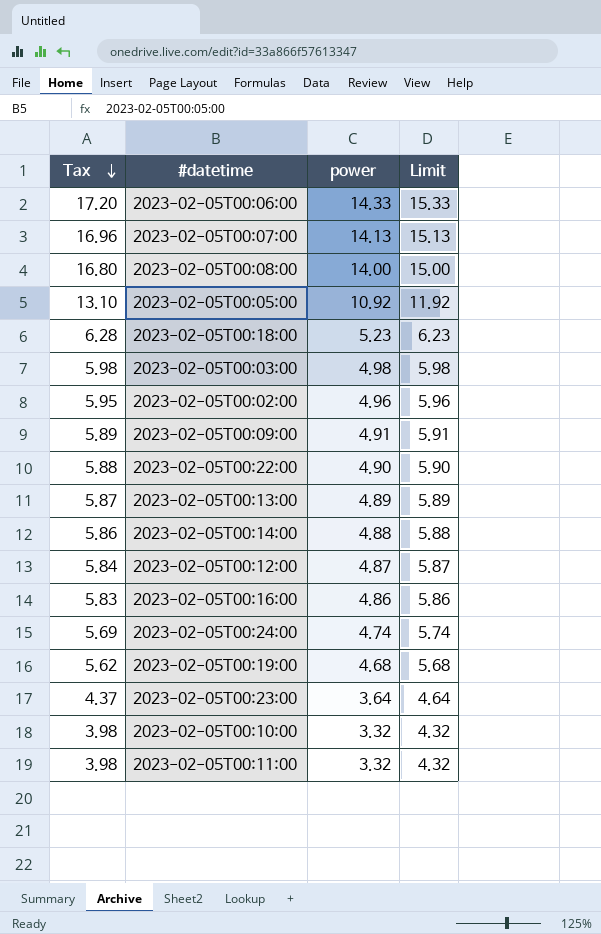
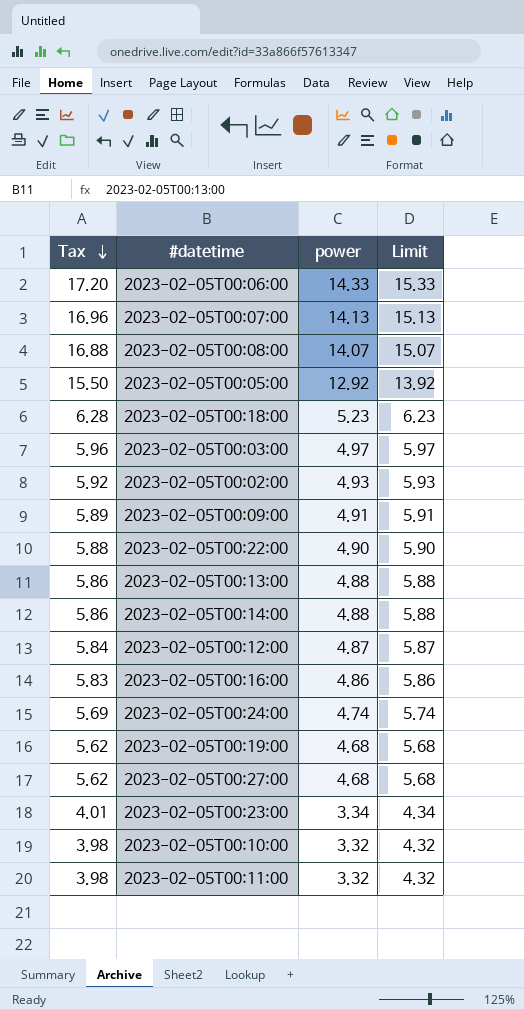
2023-02-05T00:08:00 | Tax: 16.80 -> 16.88
2023-02-05T00:08:00 | power: 14.00 -> 14.07
2023-02-05T00:08:00 | Limit: 15.00 -> 15.07
2023-02-05T00:05:00 | Tax: 13.10 -> 15.50
2023-02-05T00:05:00 | power: 10.92 -> 12.92
2023-02-05T00:05:00 | Limit: 11.92 -> 13.92
2023-02-05T00:03:00 | Tax: 5.98 -> 5.96
2023-02-05T00:03:00 | power: 4.98 -> 4.97
2023-02-05T00:03:00 | Limit: 5.98 -> 5.97
2023-02-05T00:02:00 | Tax: 5.95 -> 5.92
2023-02-05T00:02:00 | power: 4.96 -> 4.93
2023-02-05T00:02:00 | Limit: 5.96 -> 5.93
2023-02-05T00:13:00 | Tax: 5.87 -> 5.86
2023-02-05T00:13:00 | power: 4.89 -> 4.88
2023-02-05T00:13:00 | Limit: 5.89 -> 5.88
row 2023-02-05T00:27:00: none -> 5.62 | 4.68 | 5.68
2023-02-05T00:23:00 | Tax: 4.37 -> 4.01
2023-02-05T00:23:00 | power: 3.64 -> 3.34
2023-02-05T00:23:00 | Limit: 4.64 -> 4.34

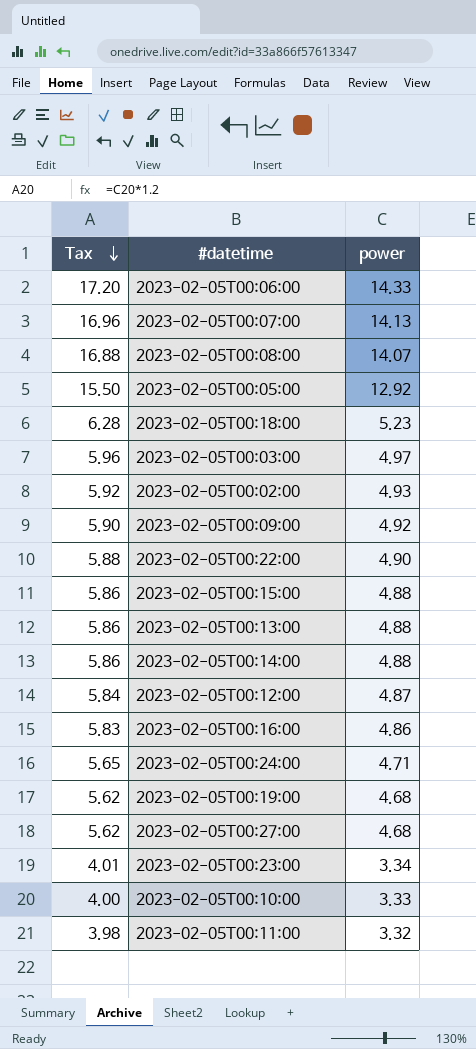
column Limit | formula: [power] + 1 -> none
2023-02-05T00:09:00 | Tax: 5.89 -> 5.90
2023-02-05T00:09:00 | power: 4.91 -> 4.92
row 2023-02-05T00:15:00: none -> 5.86 | 4.88
2023-02-05T00:24:00 | Tax: 5.69 -> 5.65
2023-02-05T00:24:00 | power: 4.74 -> 4.71
2023-02-05T00:10:00 | Tax: 3.98 -> 4.00
2023-02-05T00:10:00 | power: 3.32 -> 3.33

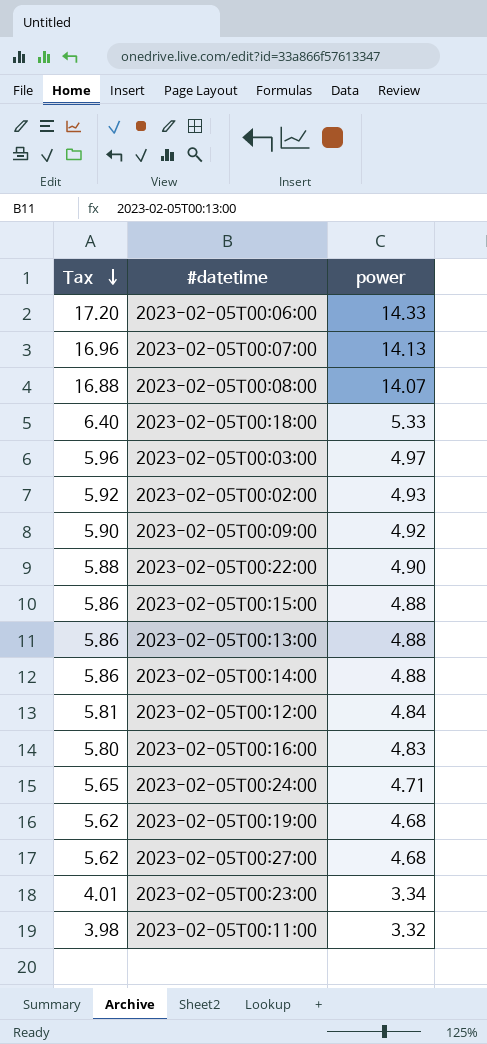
row 2023-02-05T00:05:00: 15.50 | 12.92 -> none
row 2023-02-05T00:10:00: 4.00 | 3.33 -> none
2023-02-05T00:18:00 | Tax: 6.28 -> 6.40
2023-02-05T00:18:00 | power: 5.23 -> 5.33
2023-02-05T00:12:00 | Tax: 5.84 -> 5.81
2023-02-05T00:12:00 | power: 4.87 -> 4.84
2023-02-05T00:16:00 | Tax: 5.83 -> 5.80
2023-02-05T00:16:00 | power: 4.86 -> 4.83

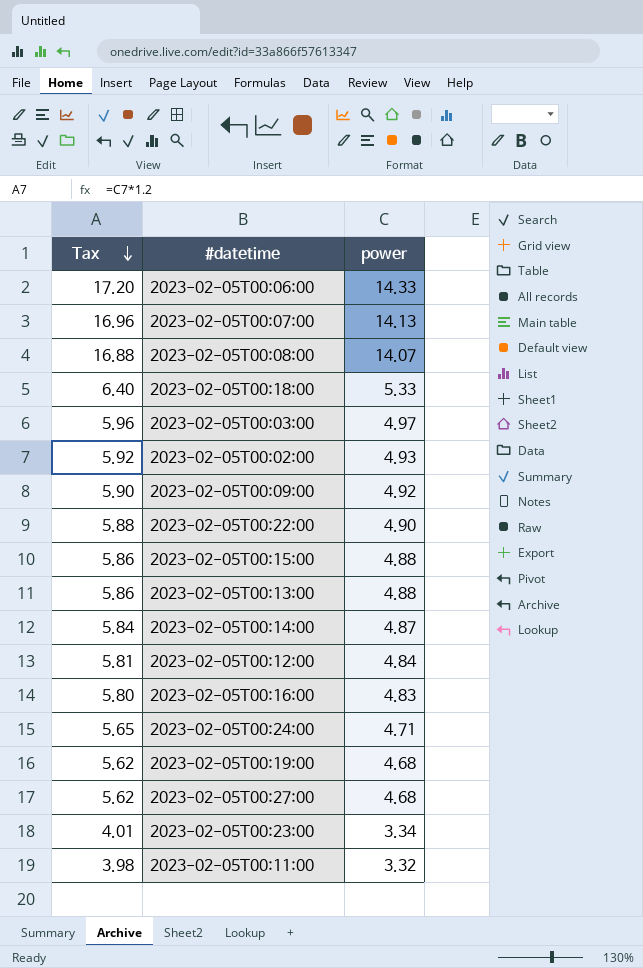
2023-02-05T00:14:00 | Tax: 5.86 -> 5.84
2023-02-05T00:14:00 | power: 4.88 -> 4.87

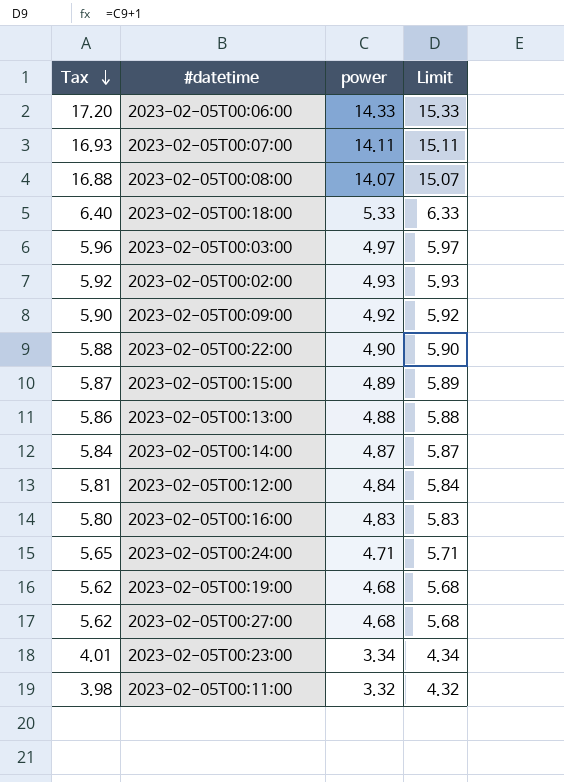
column Limit | formula: none -> [power] + 1
2023-02-05T00:07:00 | Tax: 16.96 -> 16.93
2023-02-05T00:07:00 | power: 14.13 -> 14.11
2023-02-05T00:15:00 | Tax: 5.86 -> 5.87
2023-02-05T00:15:00 | power: 4.88 -> 4.89

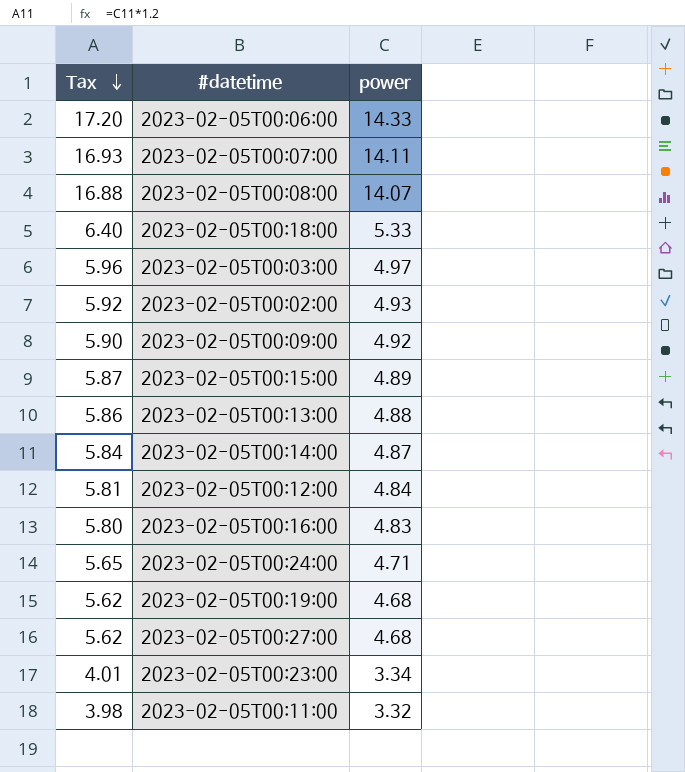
column Limit | formula: [power] + 1 -> none
row 2023-02-05T00:22:00: 5.88 | 4.90 | 5.90 -> none

